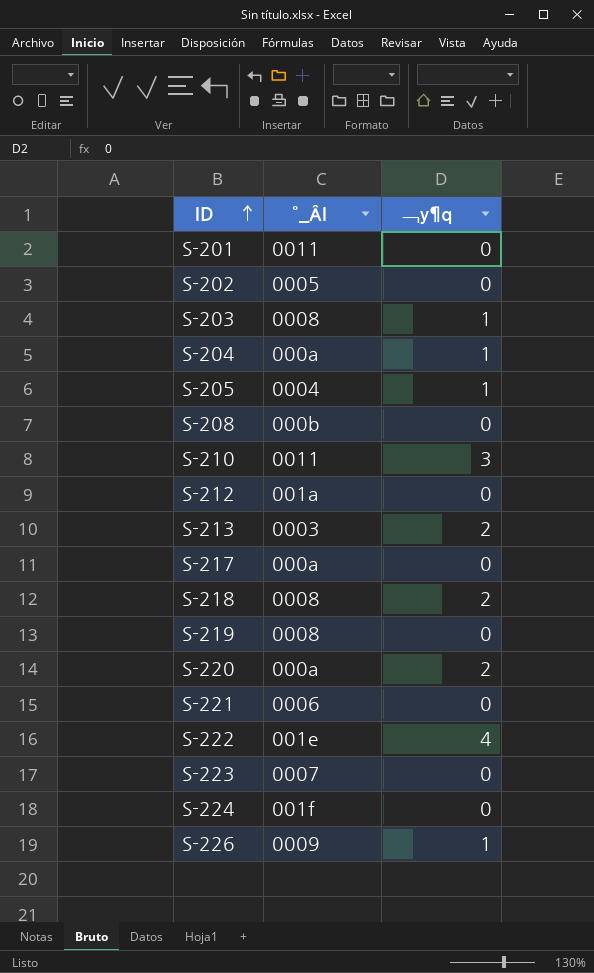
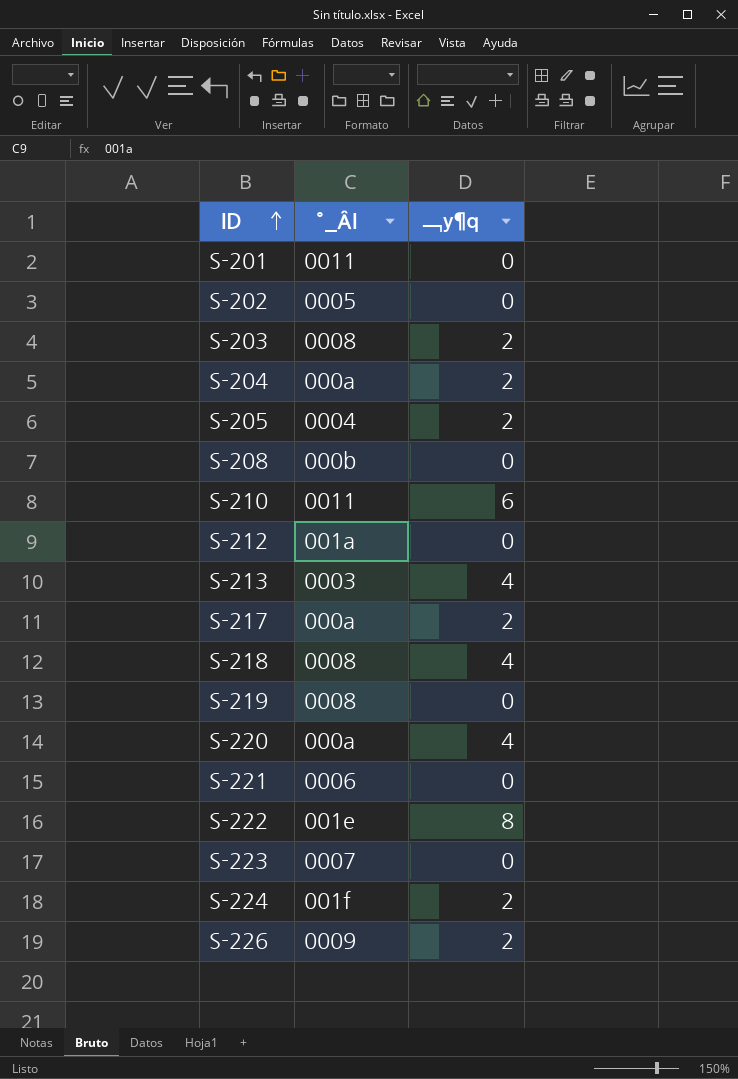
S-203 | ¬y¶q: 1 -> 2
S-204 | ¬y¶q: 1 -> 2
S-205 | ¬y¶q: 1 -> 2
S-210 | ¬y¶q: 3 -> 6
S-213 | ¬y¶q: 2 -> 4
S-217 | ¬y¶q: 0 -> 2
S-218 | ¬y¶q: 2 -> 4
S-220 | ¬y¶q: 2 -> 4
S-222 | ¬y¶q: 4 -> 8
S-224 | ¬y¶q: 0 -> 2
S-226 | ¬y¶q: 1 -> 2

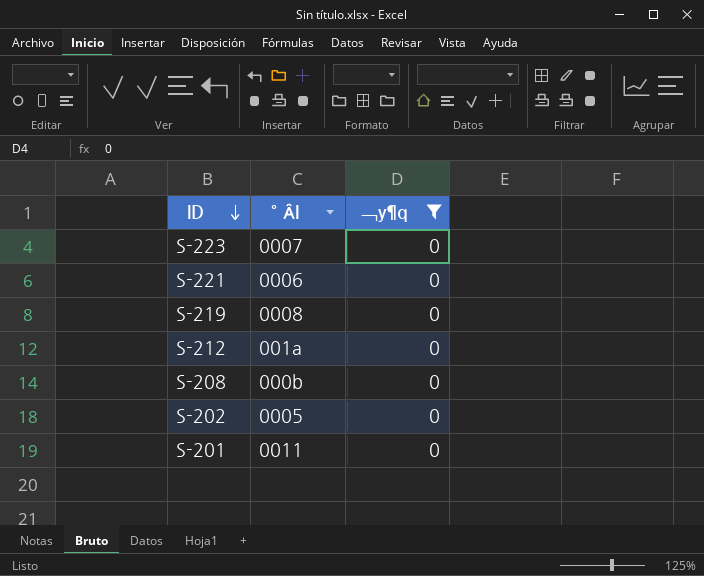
filter: none -> ¬y¶q = 0
row order: ID ascending -> ID descending
column name: °_ÂI -> ° ÂI

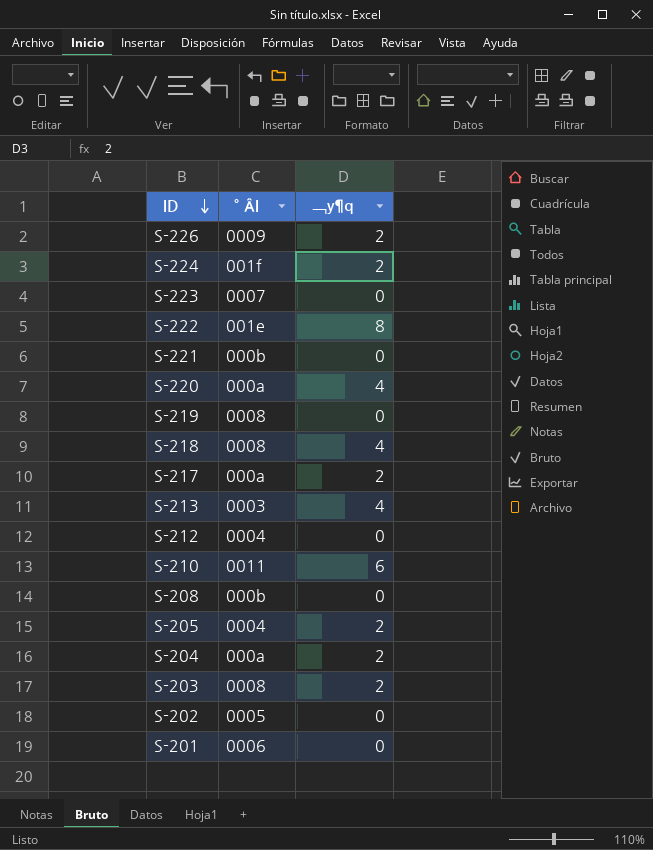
filter: ¬y¶q = 0 -> none
S-221 | ° ÂI: 0006 -> 000b
S-212 | ° ÂI: 001a -> 0004
S-201 | ° ÂI: 0011 -> 0006

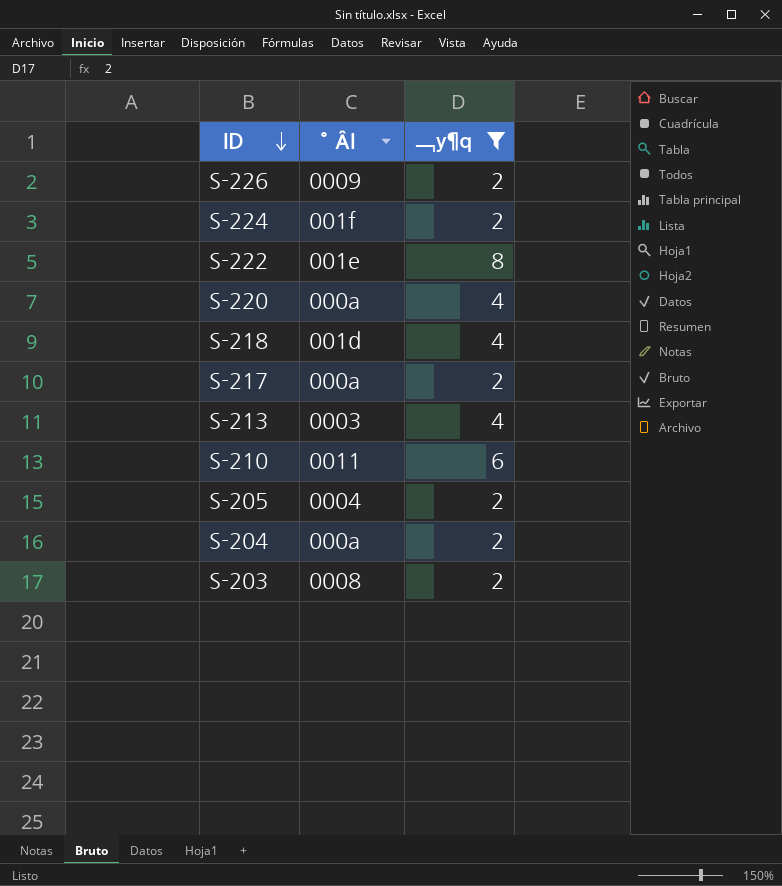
filter: none -> ¬y¶q != 0
S-218 | ° ÂI: 0008 -> 001d

